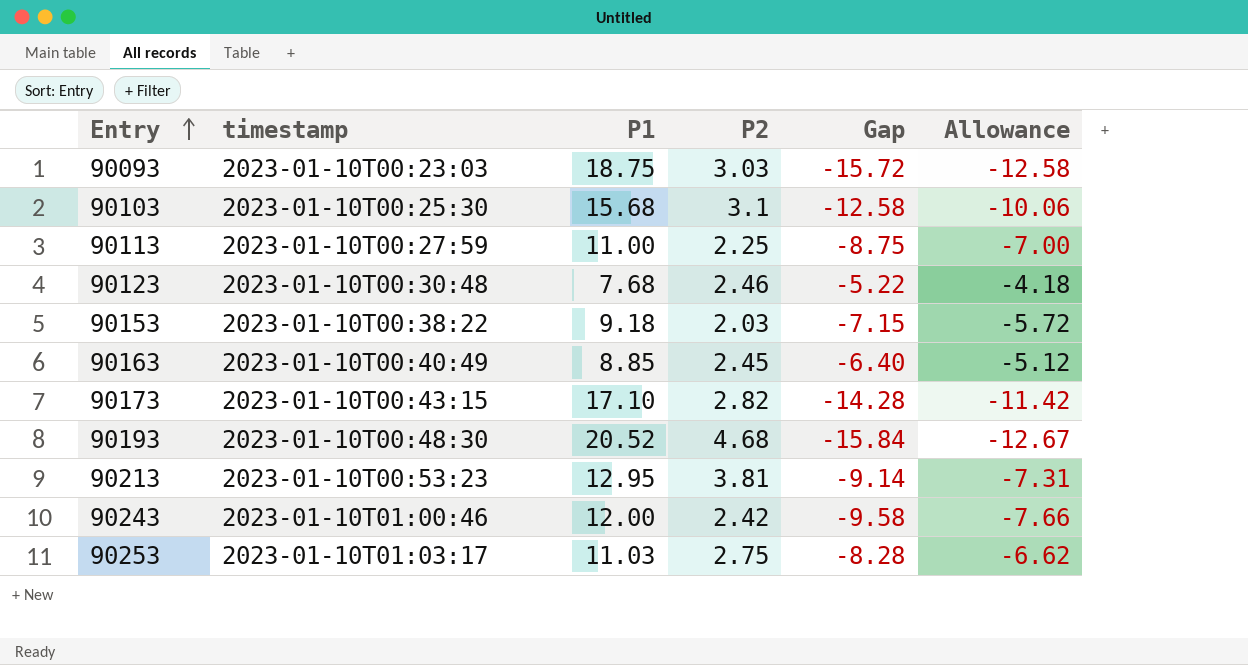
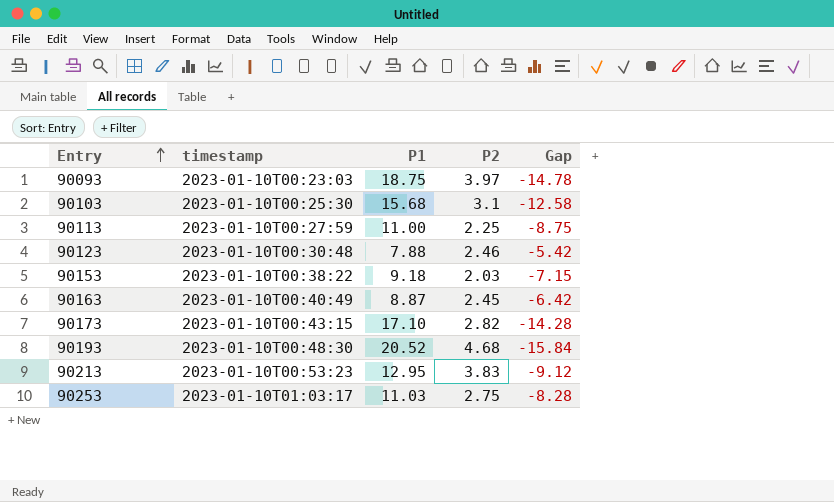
column Allowance | formula: [Gap] * 0.8 -> none
row 90243: 2023-01-10T01:00:46 | 12.00 | 2.42 | -9.58 | -7.66 -> none
90093 | P2: 3.03 -> 3.97
90093 | Gap: -15.72 -> -14.78
90123 | P1: 7.68 -> 7.88
90123 | Gap: -5.22 -> -5.42
90163 | P1: 8.85 -> 8.87
90163 | Gap: -6.40 -> -6.42
90213 | P2: 3.81 -> 3.83
90213 | Gap: -9.14 -> -9.12

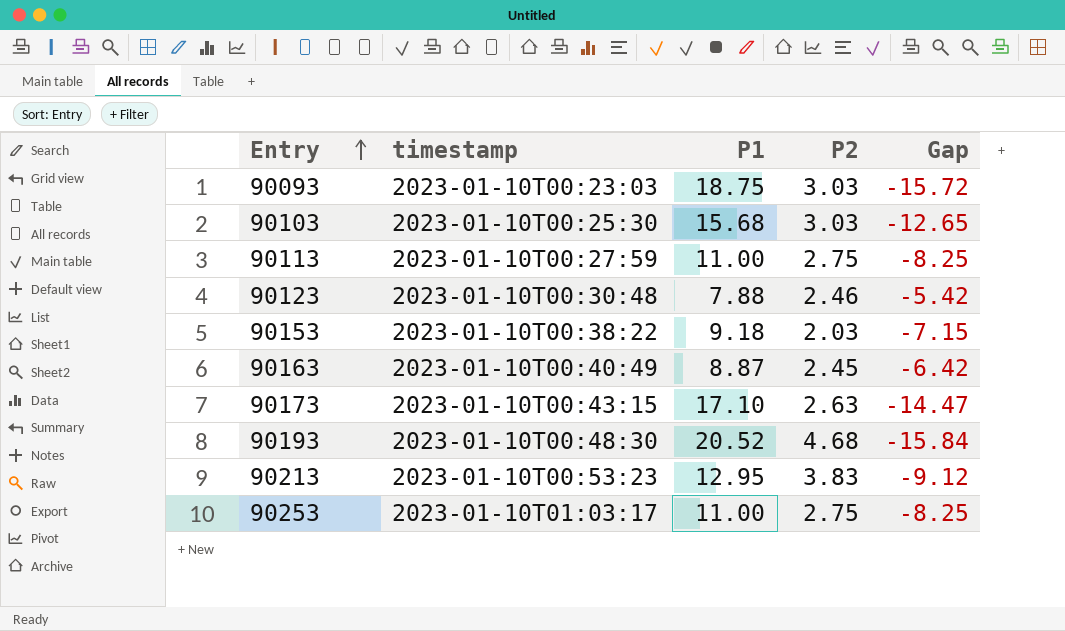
90093 | P2: 3.97 -> 3.03
90093 | Gap: -14.78 -> -15.72
90103 | P2: 3.1 -> 3.03
90103 | Gap: -12.58 -> -12.65
90113 | P2: 2.25 -> 2.75
90113 | Gap: -8.75 -> -8.25
90173 | P2: 2.82 -> 2.63
90173 | Gap: -14.28 -> -14.47
90253 | P1: 11.03 -> 11.00
90253 | Gap: -8.28 -> -8.25

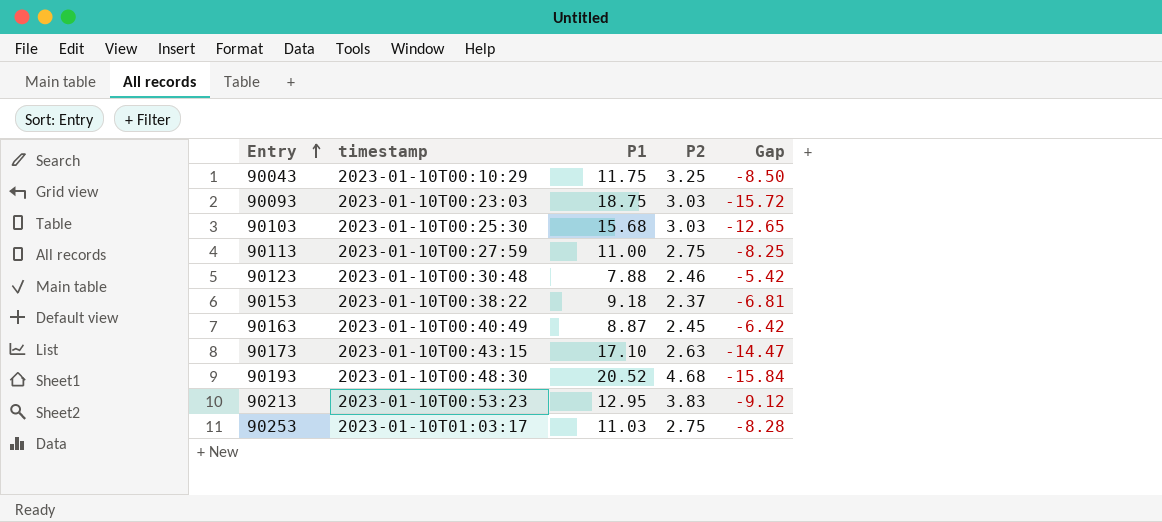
row 90043: none -> 2023-01-10T00:10:29 | 11.75 | 3.25 | -8.50
90153 | P2: 2.03 -> 2.37
90153 | Gap: -7.15 -> -6.81
90253 | P1: 11.00 -> 11.03
90253 | Gap: -8.25 -> -8.28

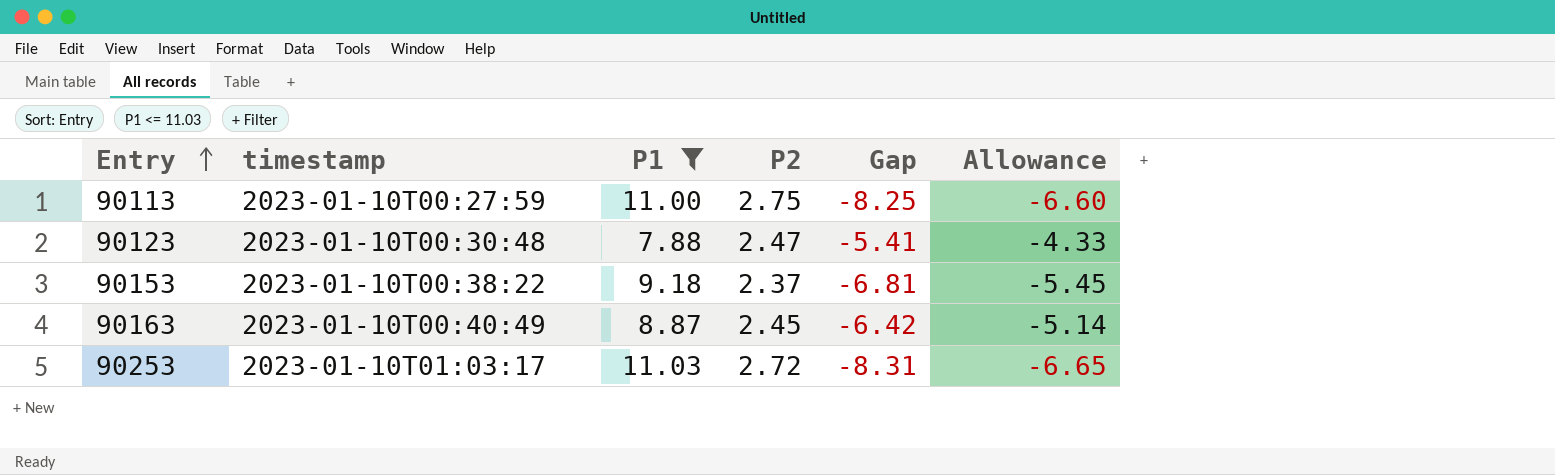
filter: none -> P1 <= 11.03
column Allowance | formula: none -> [Gap] * 0.8
90123 | P2: 2.46 -> 2.47
90123 | Gap: -5.42 -> -5.41
90253 | P2: 2.75 -> 2.72
90253 | Gap: -8.28 -> -8.31

